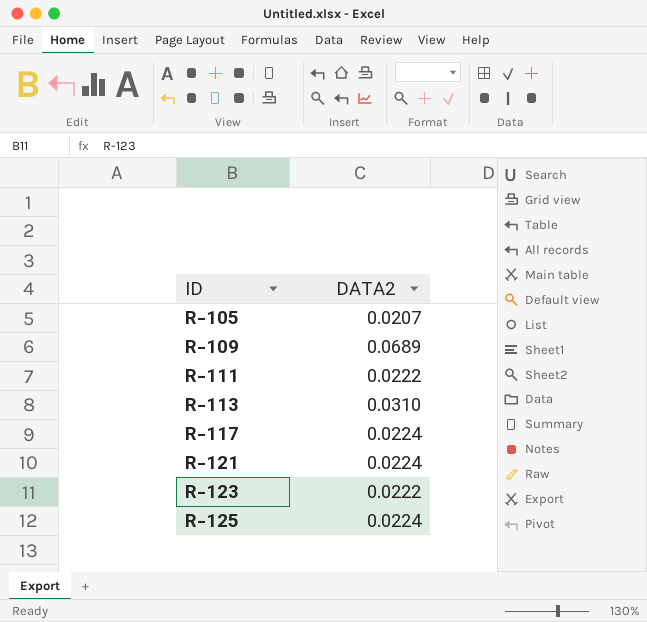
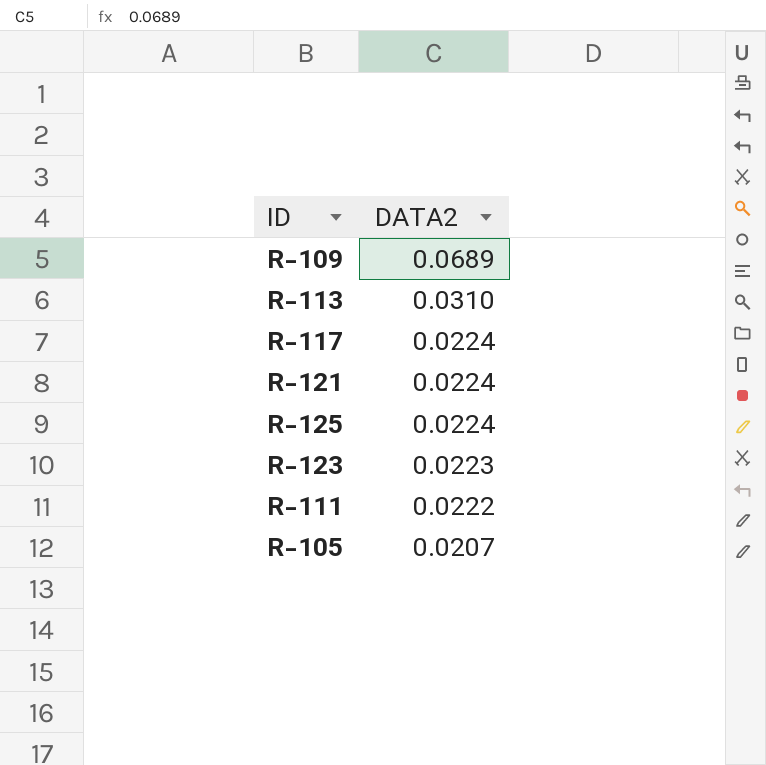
row order: ID ascending -> DATA2 descending
R-123 | DATA2: 0.0222 -> 0.0223

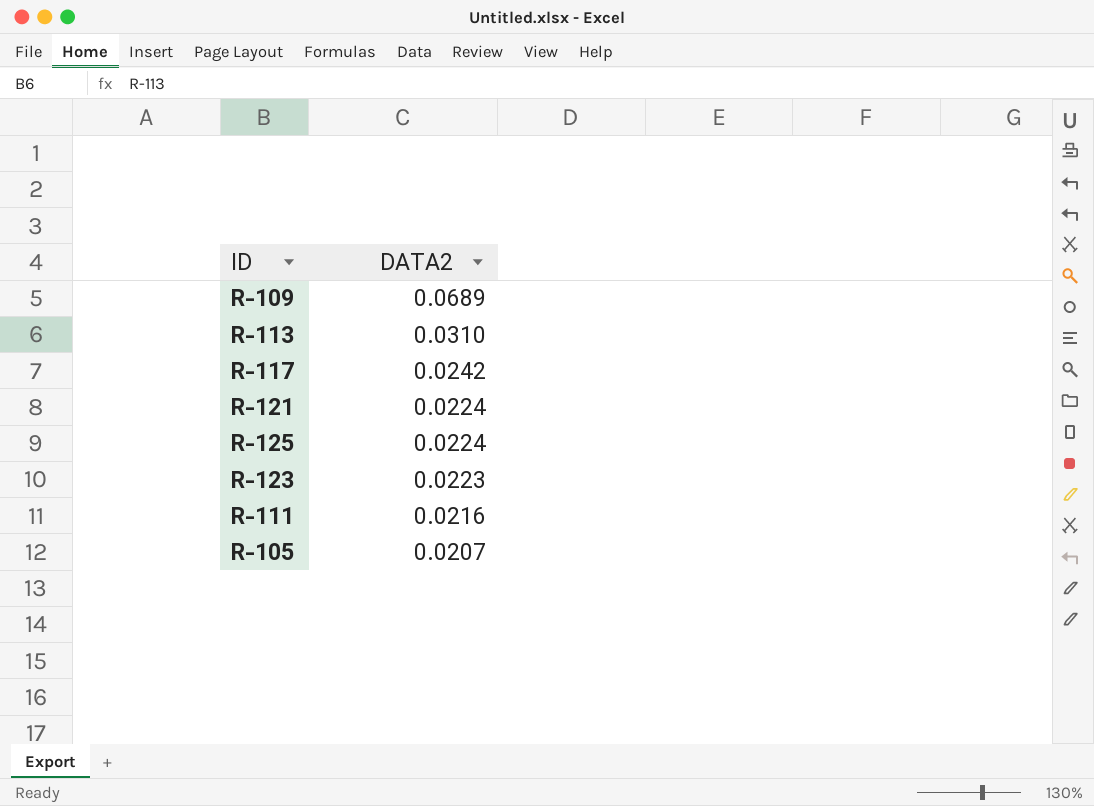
R-117 | DATA2: 0.0224 -> 0.0242
R-111 | DATA2: 0.0222 -> 0.0216

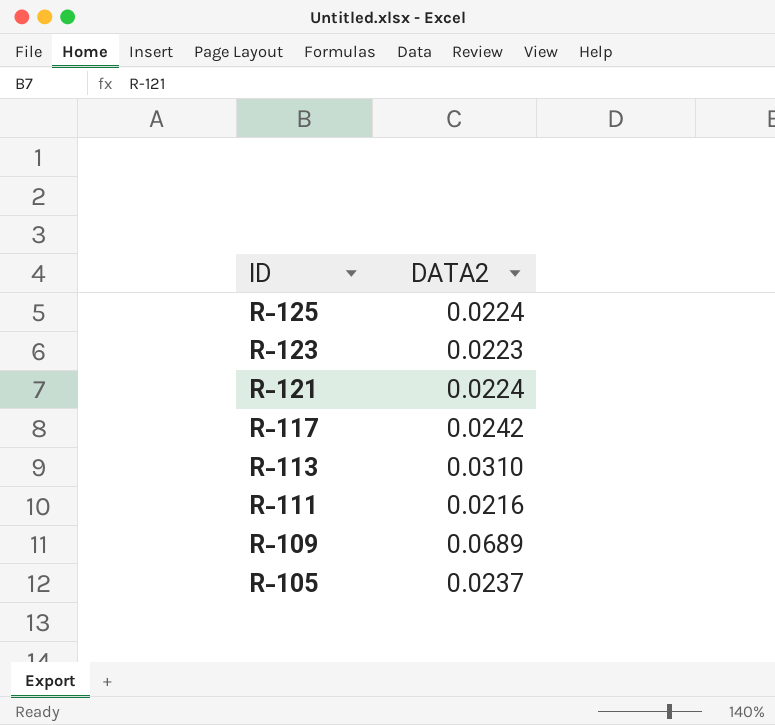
row order: DATA2 descending -> ID descending
R-105 | DATA2: 0.0207 -> 0.0237

